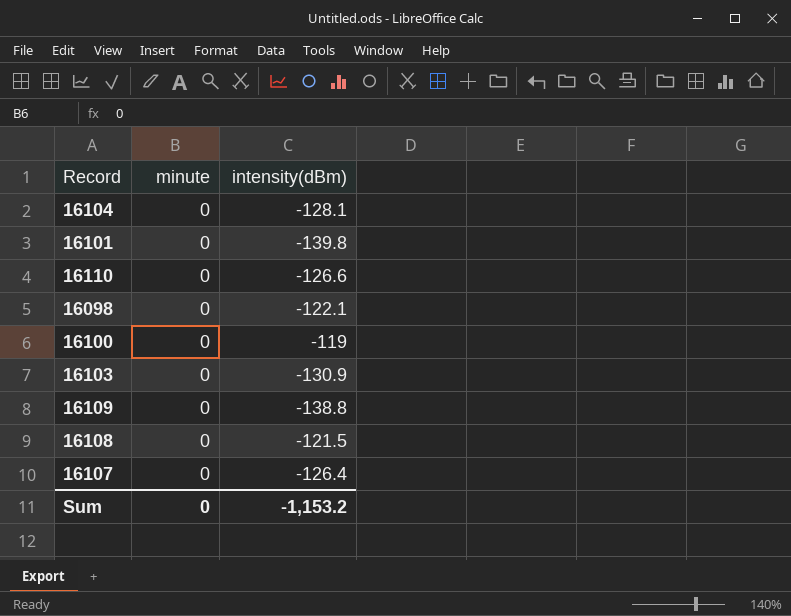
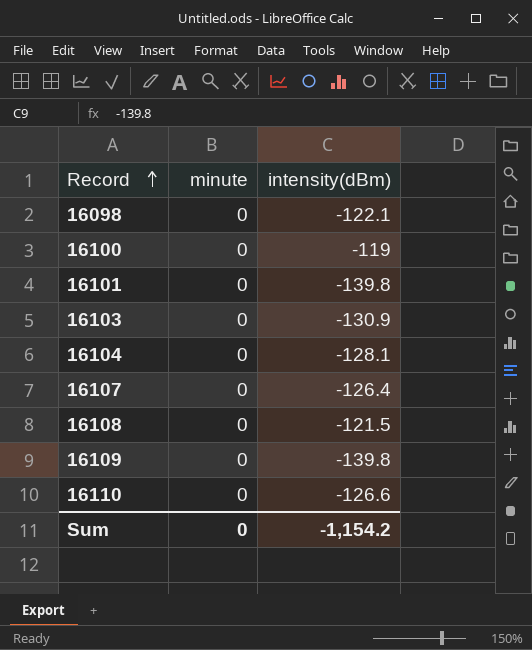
row order: none -> Record ascending
16109 | intensity(dBm): -138.8 -> -139.8
Sum | intensity(dBm): -1,153.2 -> -1,154.2

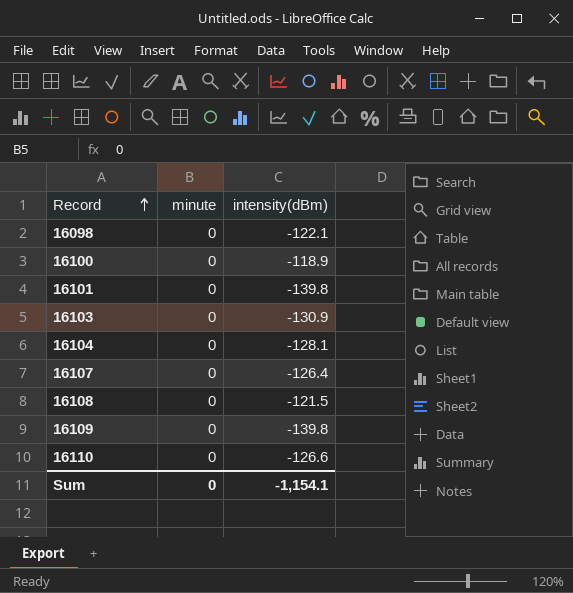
16100 | intensity(dBm): -119 -> -118.9
Sum | intensity(dBm): -1,154.2 -> -1,154.1

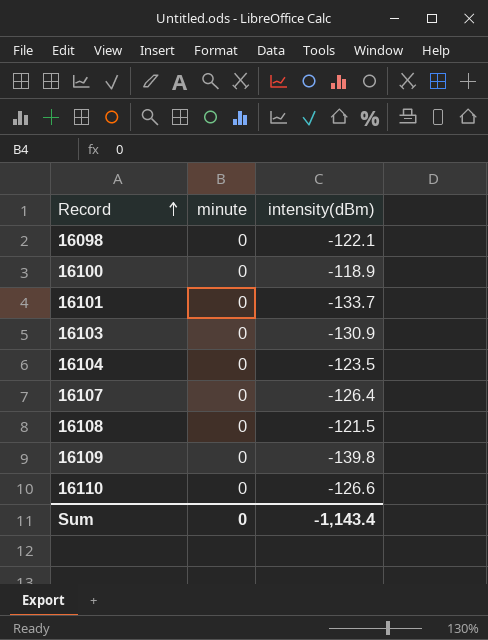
16101 | intensity(dBm): -139.8 -> -133.7
16104 | intensity(dBm): -128.1 -> -123.5
Sum | intensity(dBm): -1,154.1 -> -1,143.4

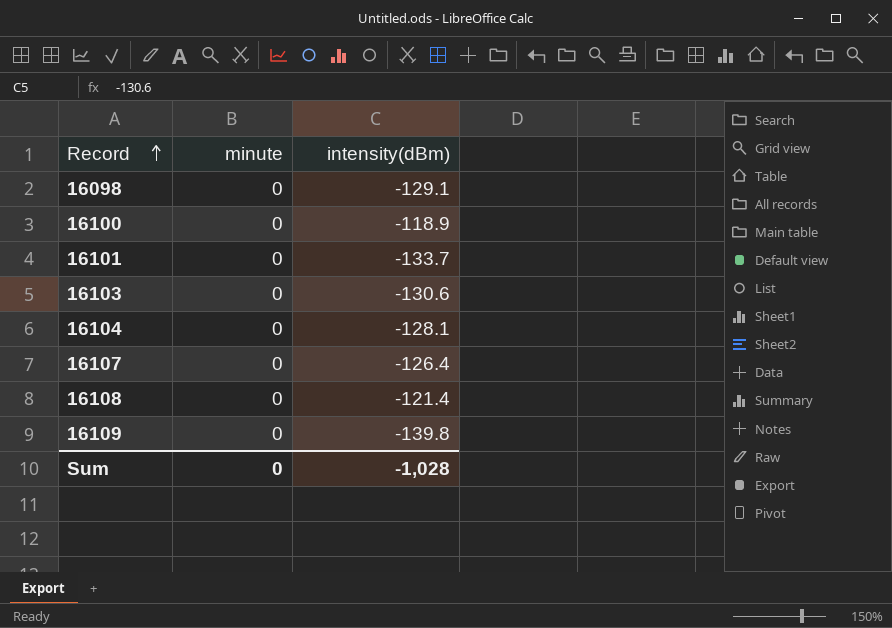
row 16110: 0 | -126.6 -> none
16098 | intensity(dBm): -122.1 -> -129.1
16103 | intensity(dBm): -130.9 -> -130.6
16104 | intensity(dBm): -123.5 -> -128.1
16108 | intensity(dBm): -121.5 -> -121.4
Sum | intensity(dBm): -1,143.4 -> -1,028

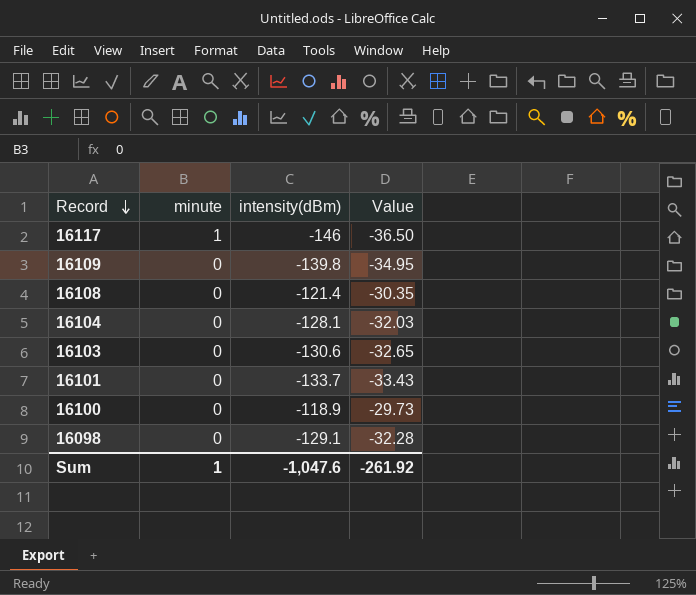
row order: Record ascending -> Record descending
column Value | formula: none -> [intensity(dBm)] * 0.25
row 16107: 0 | -126.4 -> none
row 16117: none -> 1 | -146 | -36.50
Sum | minute: 0 -> 1
Sum | intensity(dBm): -1,028 -> -1,047.6

